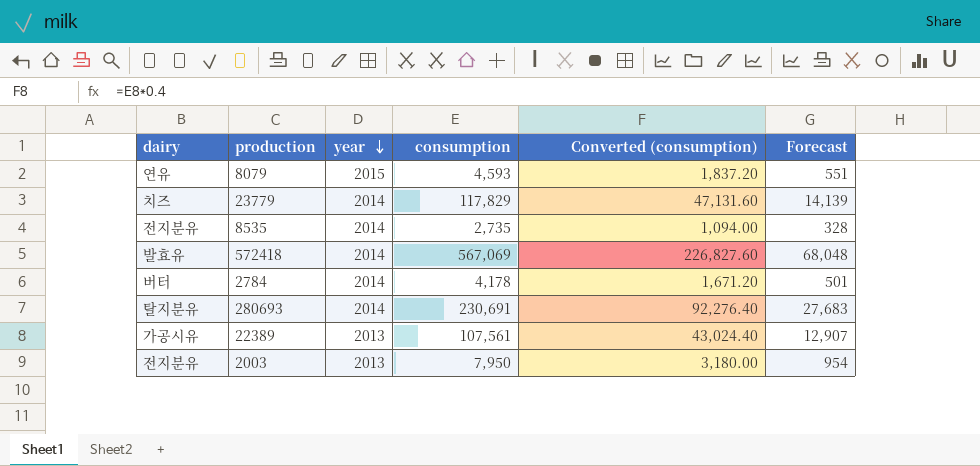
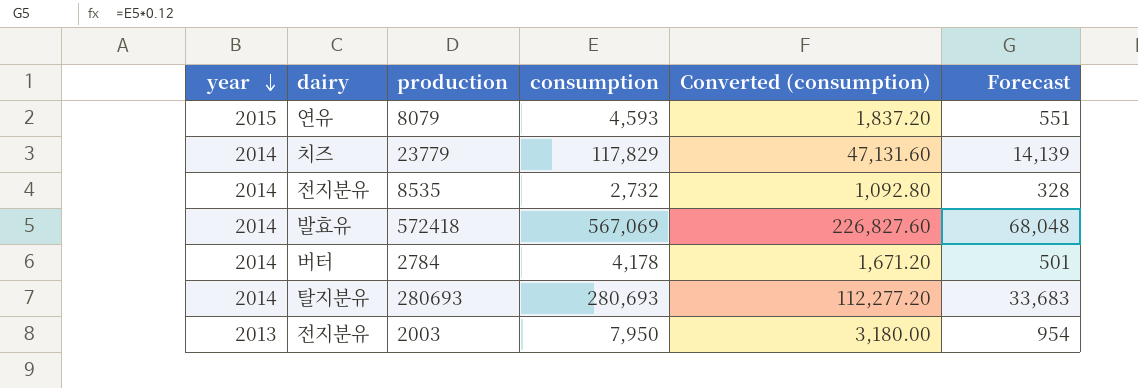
column year | position: 3 -> 1
row 22389: 가공시유 | 2013 | 107,561 | 43,024.40 | 12,907 -> none
8535 | consumption: 2,735 -> 2,732
8535 | Converted (consumption): 1,094.00 -> 1,092.80
280693 | consumption: 230,691 -> 280,693
280693 | Converted (consumption): 92,276.40 -> 112,277.20
280693 | Forecast: 27,683 -> 33,683

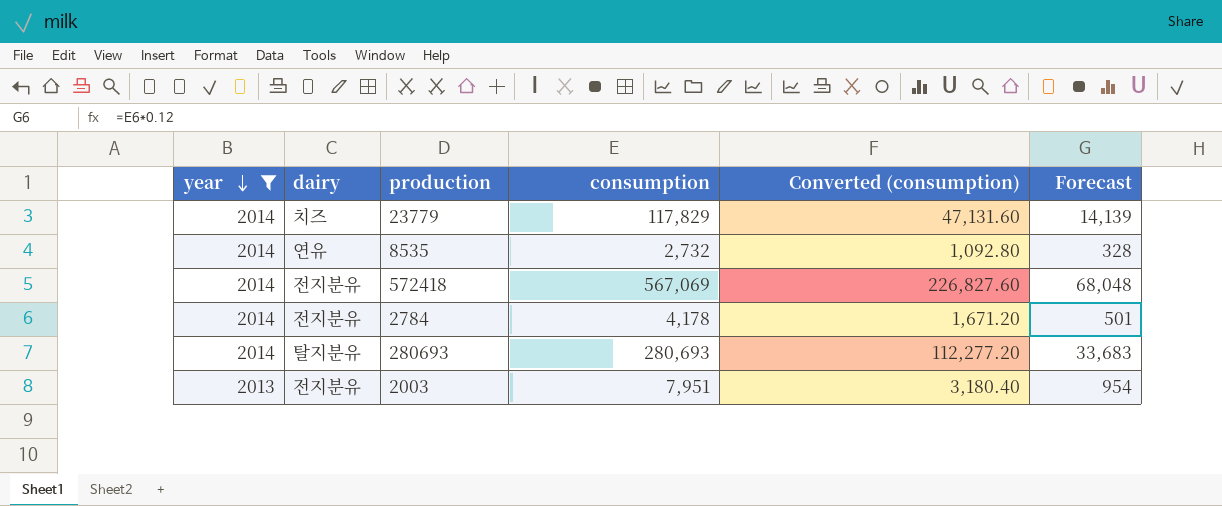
filter: none -> year != 2015
8535 | dairy: 전지분유 -> 연유
572418 | dairy: 발효유 -> 전지분유
2784 | dairy: 버터 -> 전지분유
2003 | consumption: 7,950 -> 7,951
2003 | Converted (consumption): 3,180.00 -> 3,180.40

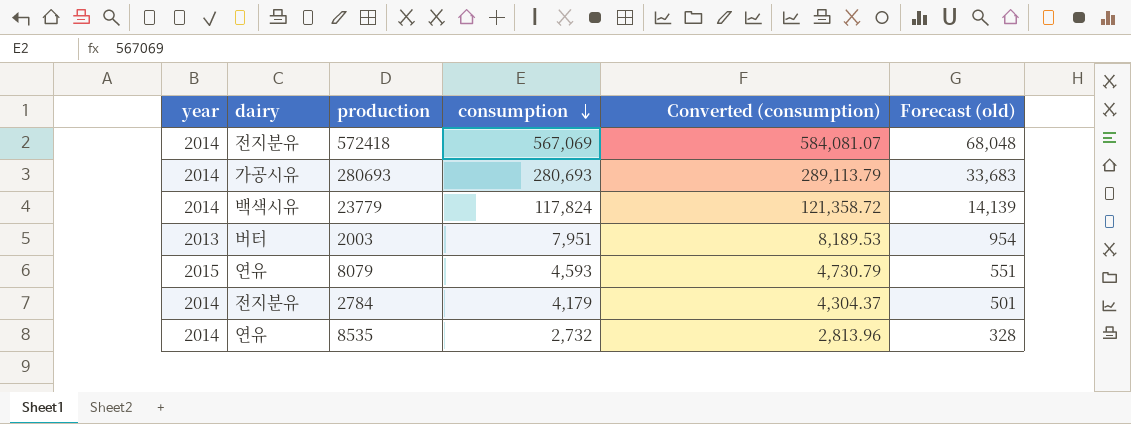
filter: year != 2015 -> none
row order: year descending -> consumption descending
column Converted (consumption) | formula: [consumption] * 0.4 -> [consumption] * 1.03
column name: Forecast -> Forecast (old)
280693 | dairy: 탈지분유 -> 가공시유
23779 | dairy: 치즈 -> 백색시유
23779 | consumption: 117,829 -> 117,824
2003 | dairy: 전지분유 -> 버터
2784 | consumption: 4,178 -> 4,179

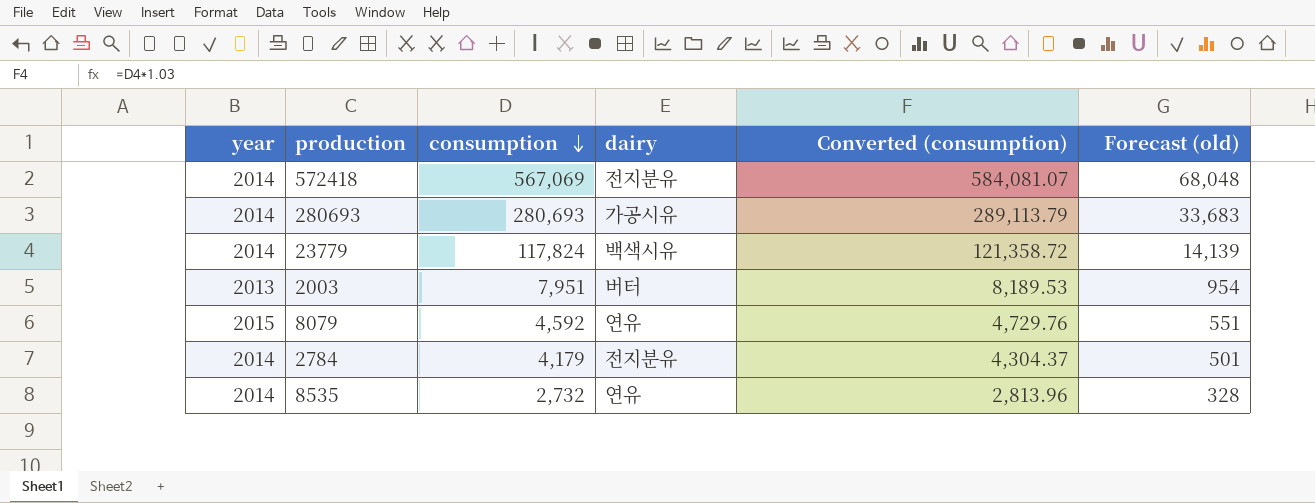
column dairy | position: 2 -> 4
8079 | consumption: 4,593 -> 4,592
8079 | Converted (consumption): 4,730.79 -> 4,729.76

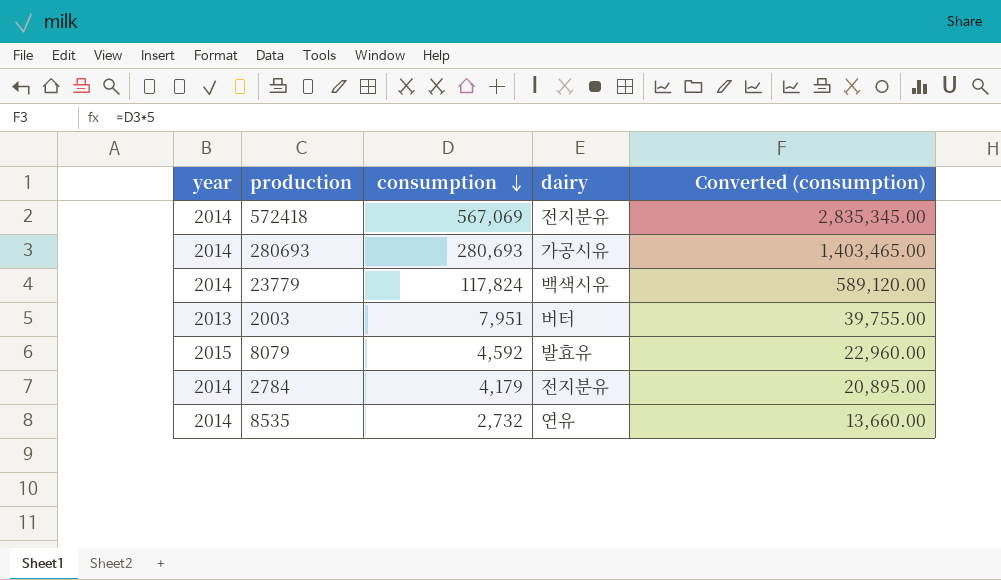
column Forecast (old) | formula: [consumption] * 0.12 -> none
column Converted (consumption) | formula: [consumption] * 1.03 -> [consumption] * 5
8079 | dairy: 연유 -> 발효유

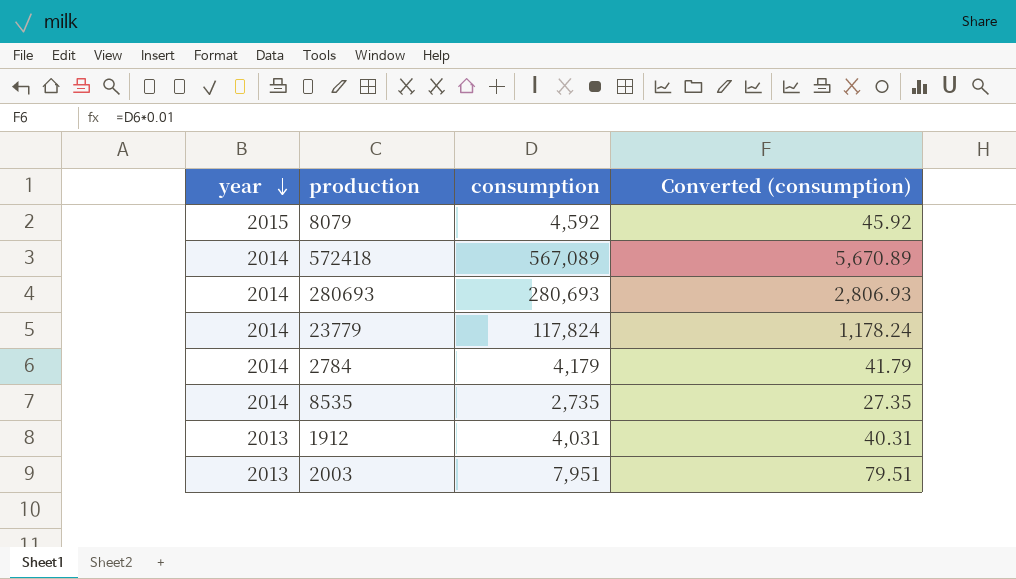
row order: consumption descending -> year descending
column dairy | position: 4 -> none
column Converted (consumption) | formula: [consumption] * 5 -> [consumption] * 0.01
572418 | consumption: 567,069 -> 567,089
8535 | consumption: 2,732 -> 2,735
row 1912: none -> 2013 | 4,031 | 40.31

